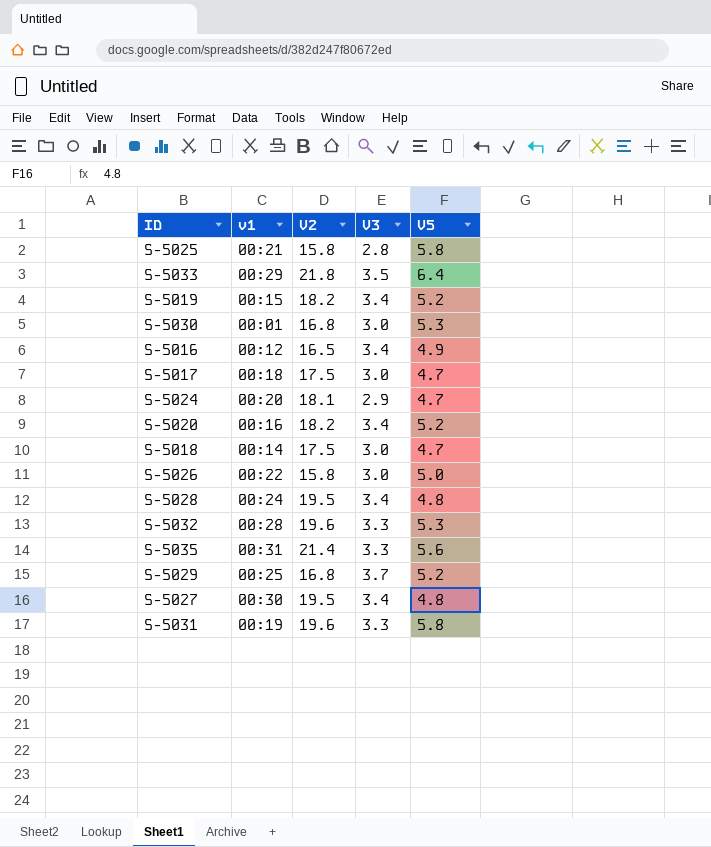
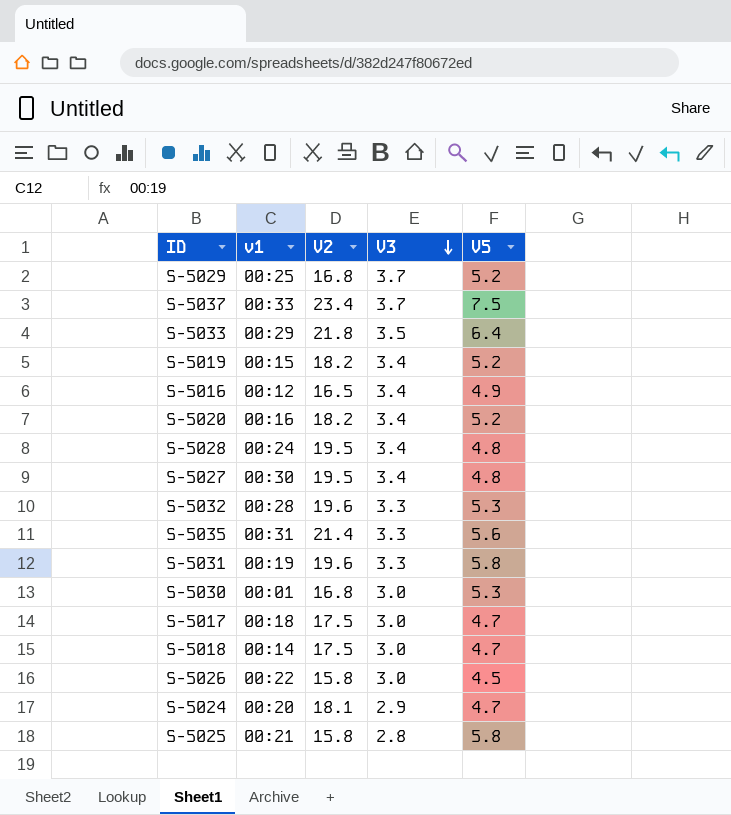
row order: none -> V3 descending
row S-5037: none -> 00:33 | 23.4 | 3.7 | 7.5
S-5026 | V5: 5.0 -> 4.5

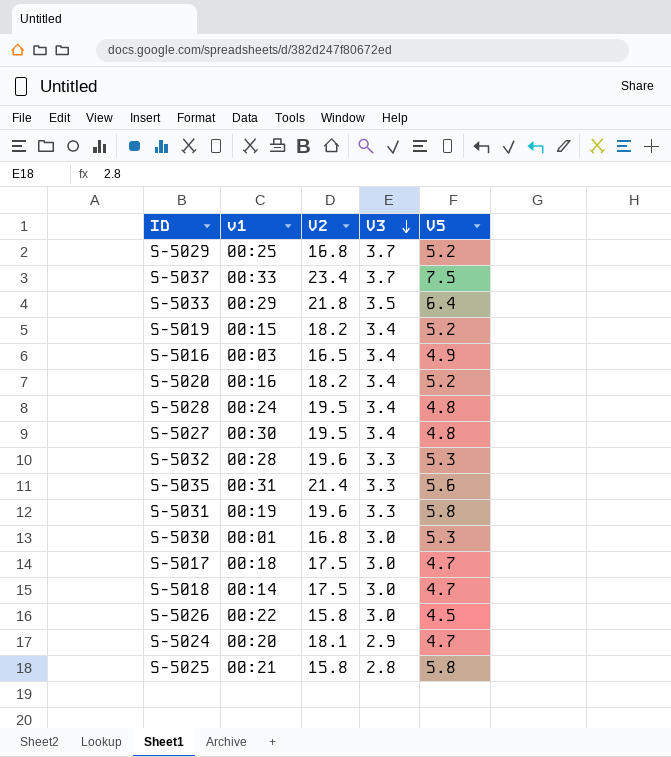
S-5016 | v1: 00:12 -> 00:03

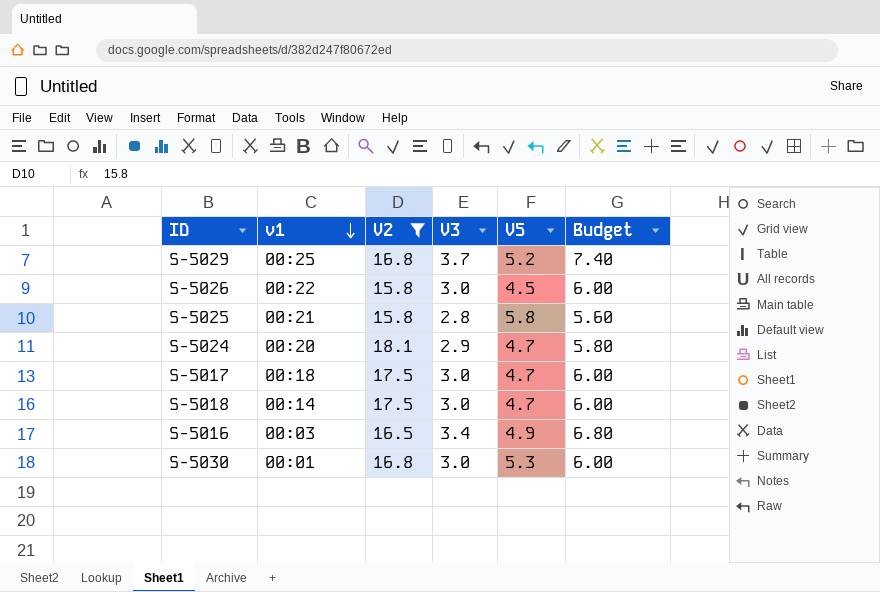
filter: none -> V2 <= 18.1
row order: V3 descending -> v1 descending
column Budget | formula: none -> [V3] * 2

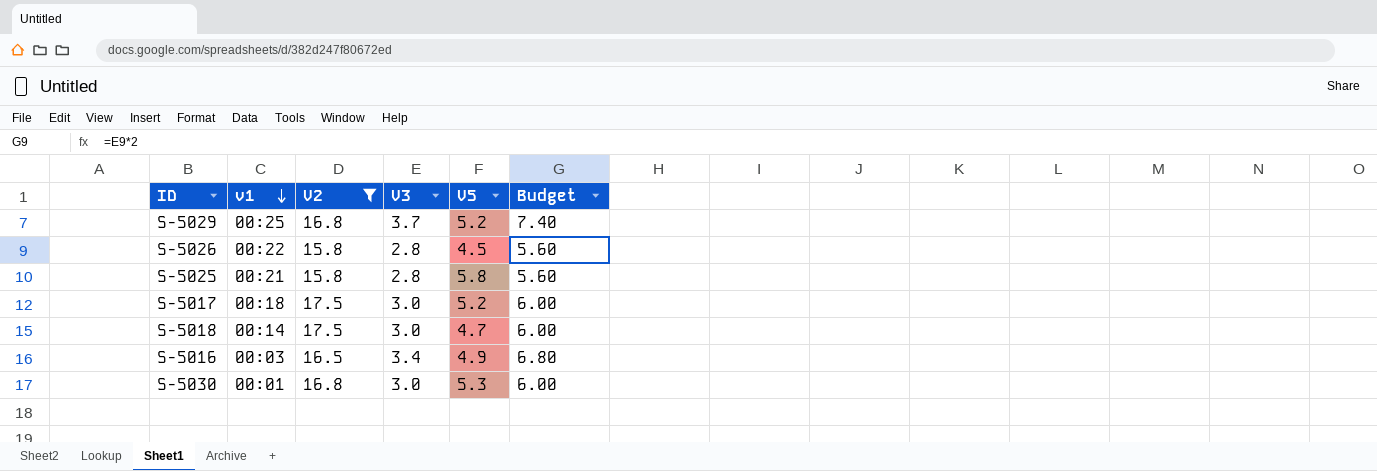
row S-5024: 00:20 | 18.1 | 2.9 | 4.7 | 5.80 -> none
S-5026 | V3: 3.0 -> 2.8
S-5026 | Budget: 6.00 -> 5.60
S-5017 | V5: 4.7 -> 5.2

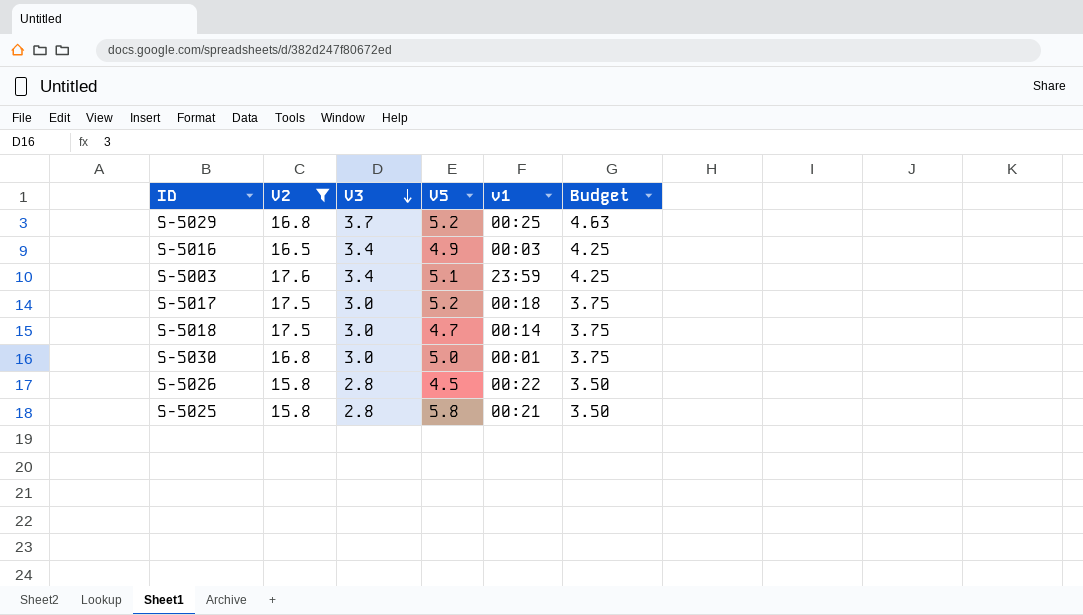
row order: v1 descending -> V3 descending
column v1 | position: 2 -> 5
column Budget | formula: [V3] * 2 -> [V3] * 1.25
row S-5003: none -> 17.6 | 3.4 | 5.1 | 23:59 | 4.25
S-5030 | V5: 5.3 -> 5.0

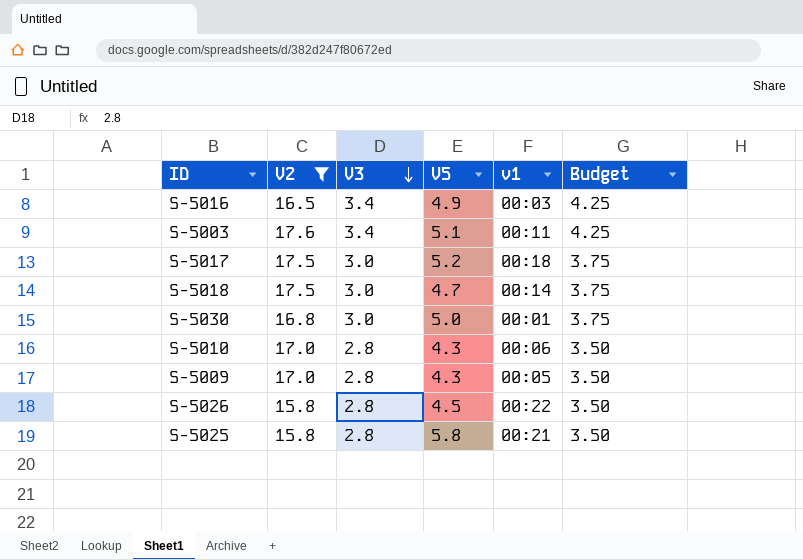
row S-5029: 16.8 | 3.7 | 5.2 | 00:25 | 4.63 -> none
S-5003 | v1: 23:59 -> 00:11
row S-5010: none -> 17.0 | 2.8 | 4.3 | 00:06 | 3.50
row S-5009: none -> 17.0 | 2.8 | 4.3 | 00:05 | 3.50

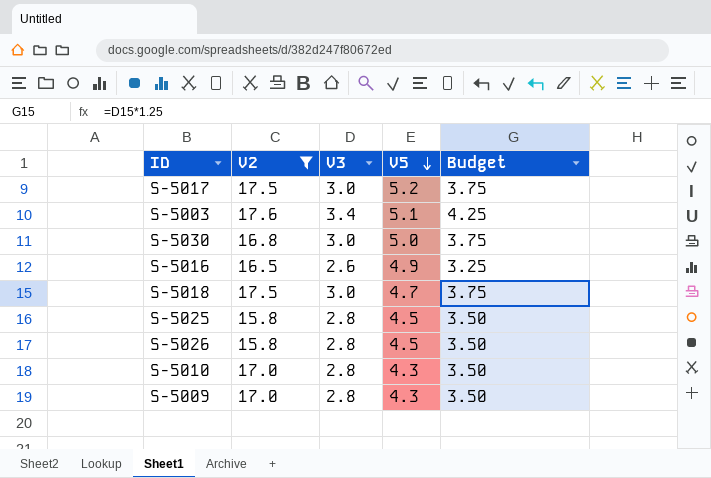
row order: V3 descending -> V5 descending
column v1 | position: 5 -> none
S-5016 | V3: 3.4 -> 2.6
S-5016 | Budget: 4.25 -> 3.25
S-5025 | V5: 5.8 -> 4.5

